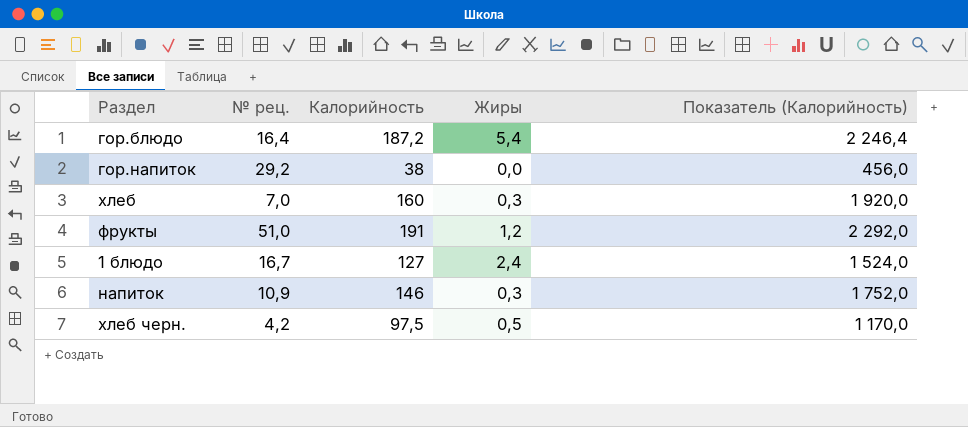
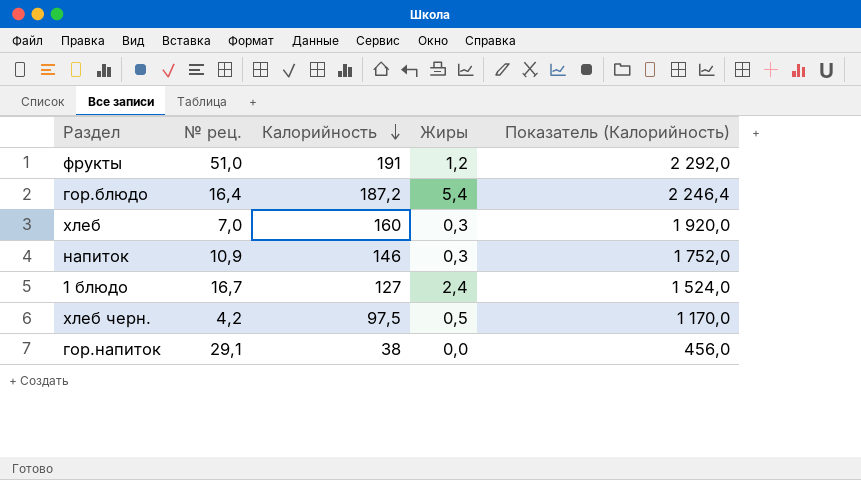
row order: none -> Калорийность descending
гор.напиток | № рец.: 29,2 -> 29,1

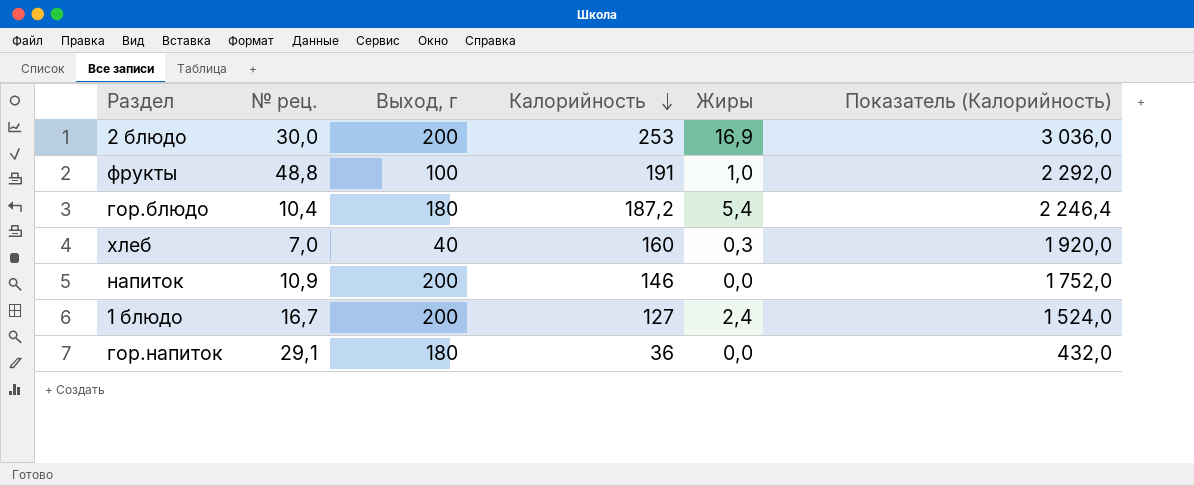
column Выход, г | position: none -> 3
row хлеб черн.: 4,2 | 97,5 | 0,5 | 1 170,0 -> none
row 2 блюдо: none -> 30,0 | 200 | 253 | 16,9 | 3 036,0
фрукты | № рец.: 51,0 -> 48,8
фрукты | Жиры: 1,2 -> 1,0
гор.блюдо | № рец.: 16,4 -> 10,4
напиток | Жиры: 0,3 -> 0,0
гор.напиток | Калорийность: 38 -> 36
гор.напиток | Показатель (Калорийность): 456,0 -> 432,0

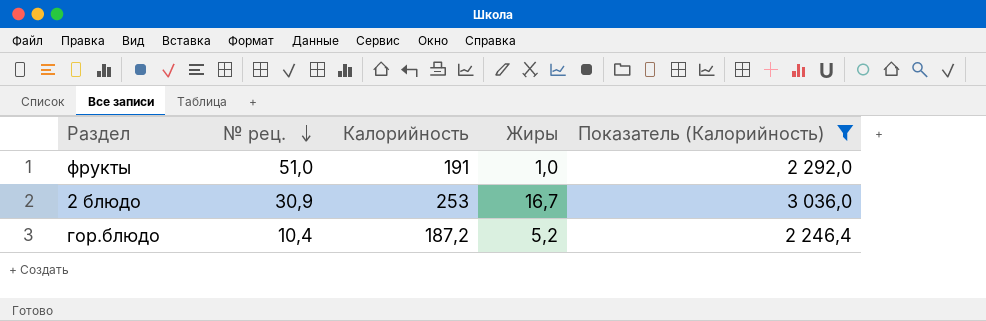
filter: none -> Показатель (Калорийность) >= 2 246,4
row order: Калорийность descending -> № рец. descending
column Выход, г | position: 3 -> none
фрукты | № рец.: 48,8 -> 51,0
2 блюдо | № рец.: 30,0 -> 30,9
2 блюдо | Жиры: 16,9 -> 16,7
гор.блюдо | Жиры: 5,4 -> 5,2

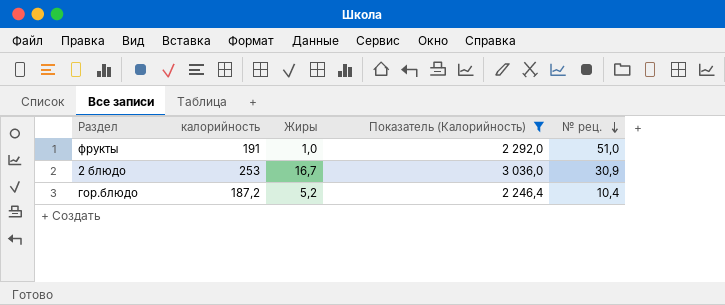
column name: Калорийность -> калорийность
column № рец. | position: 2 -> 5

